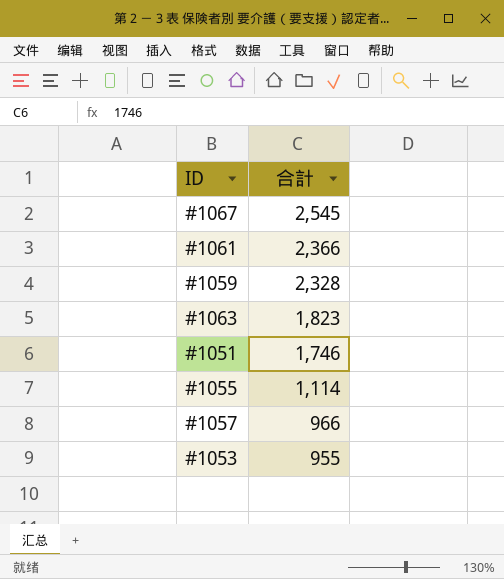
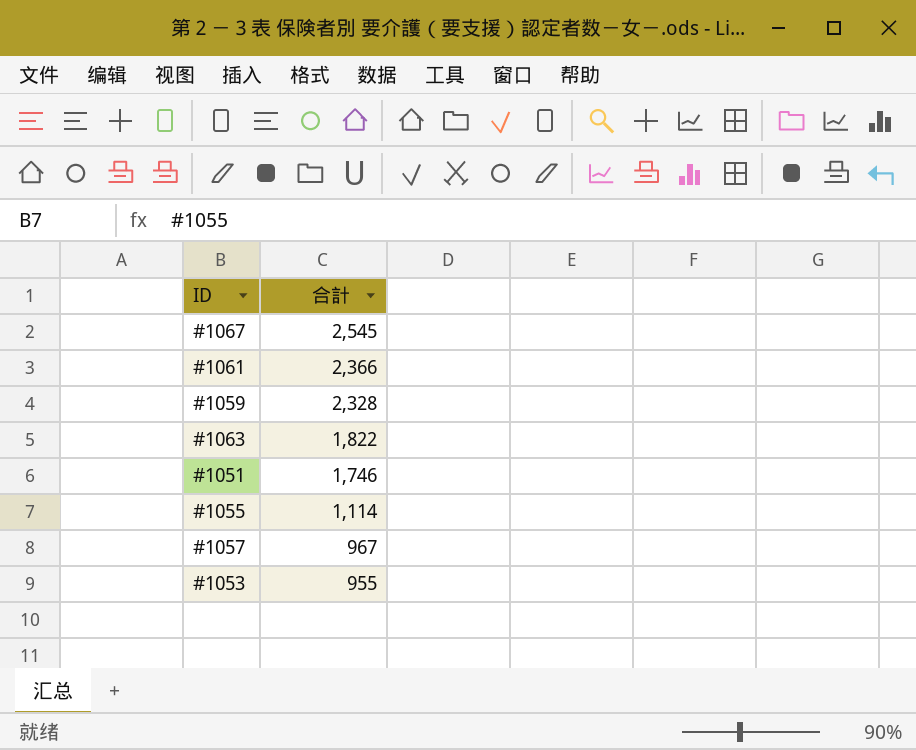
#1063 | 合計: 1,823 -> 1,822
#1057 | 合計: 966 -> 967

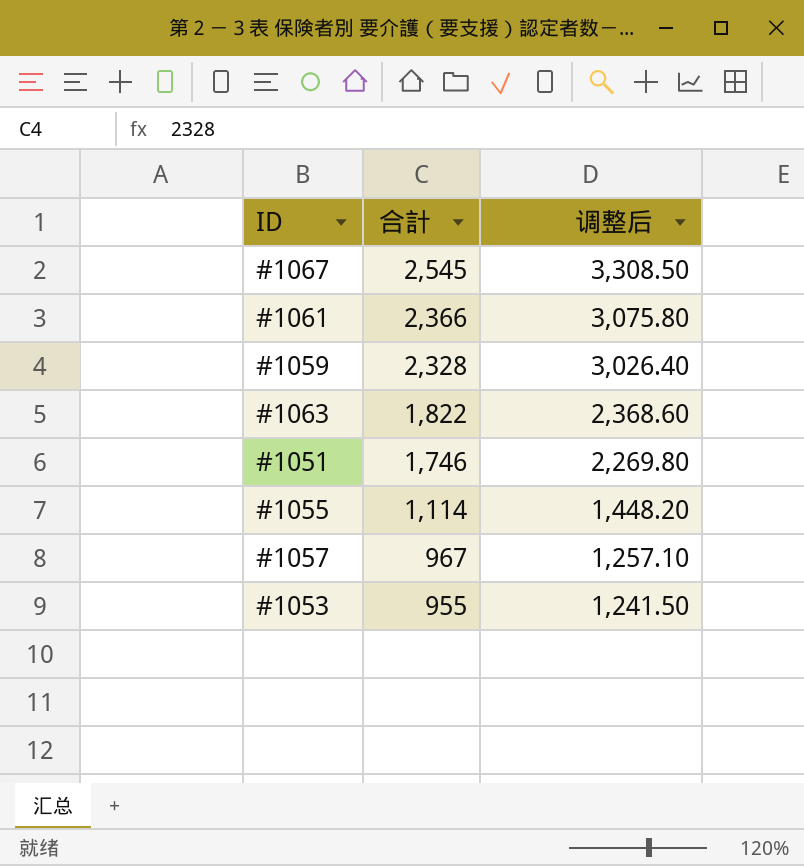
column 调整后 | formula: none -> [合計] * 1.3

